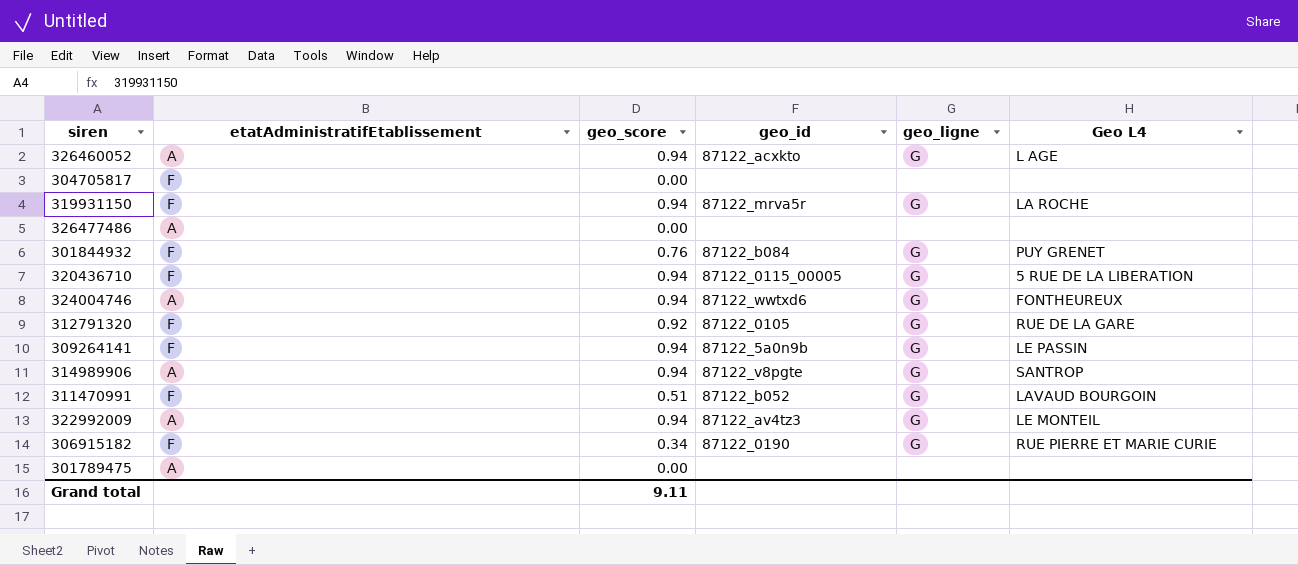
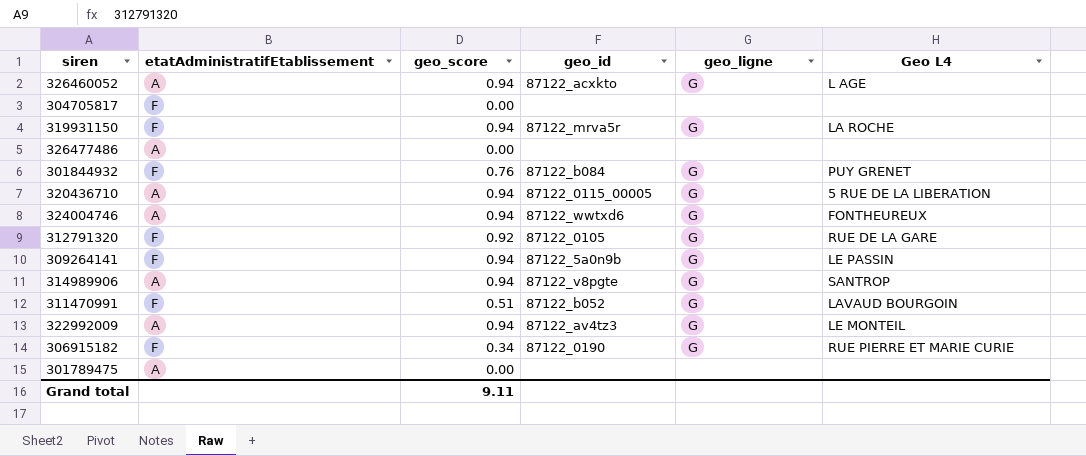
320436710 | etatAdministratifEtablissement: F -> A

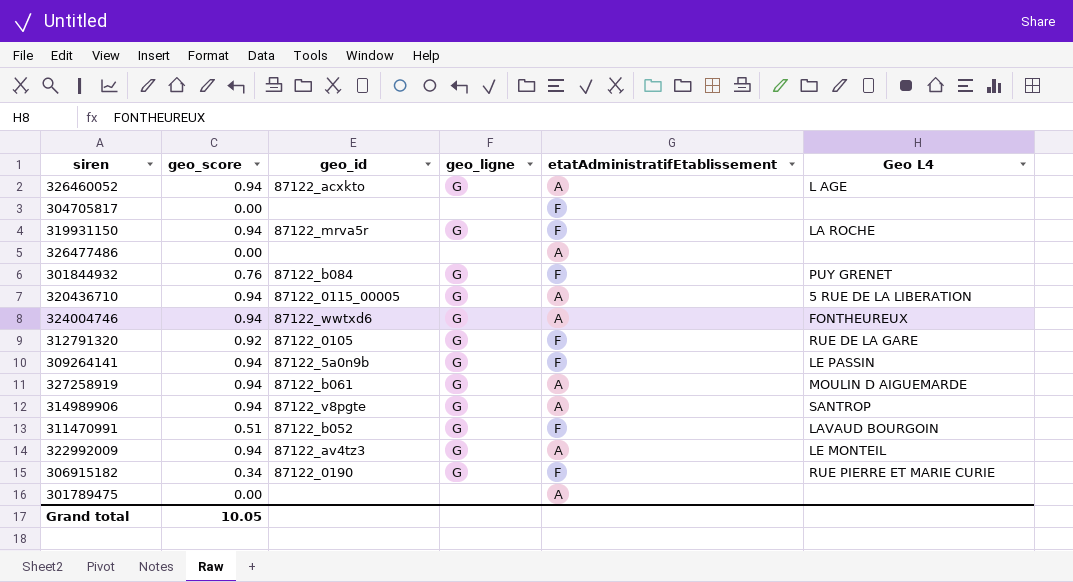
column etatAdministratifEtablissement | position: 2 -> 5
row 327258919: none -> 0.94 | 87122_b061 | G | A | MOULIN D AIGUEMARDE
Grand total | geo_score: 9.11 -> 10.05

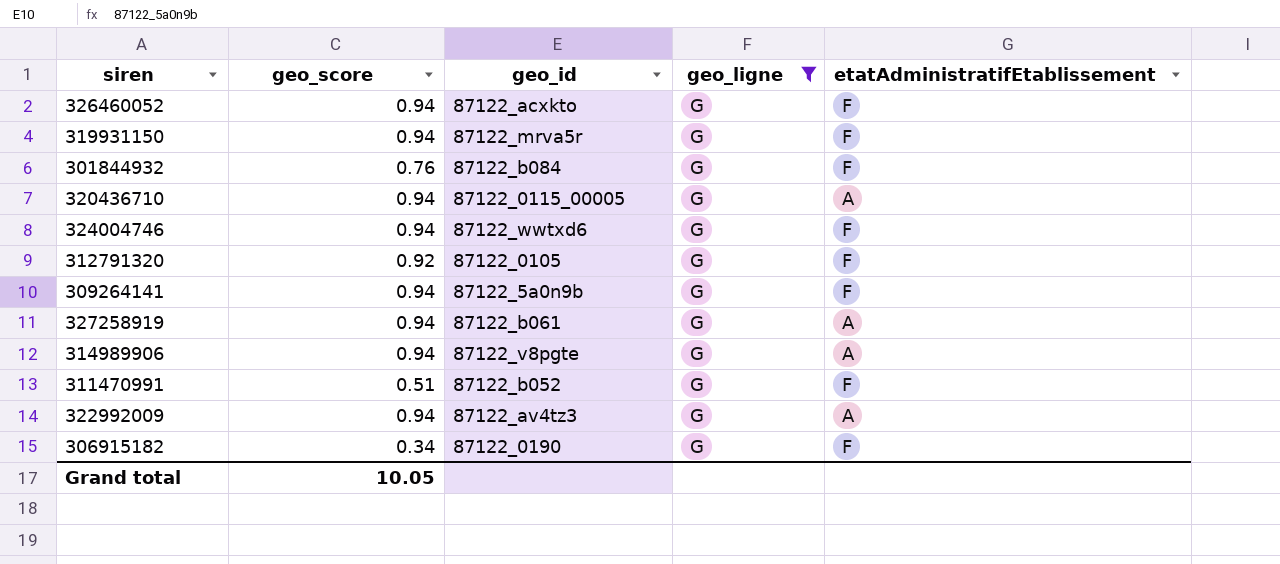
filter: none -> geo_ligne = G
column Geo L4 | position: 6 -> none
326460052 | etatAdministratifEtablissement: A -> F
324004746 | etatAdministratifEtablissement: A -> F

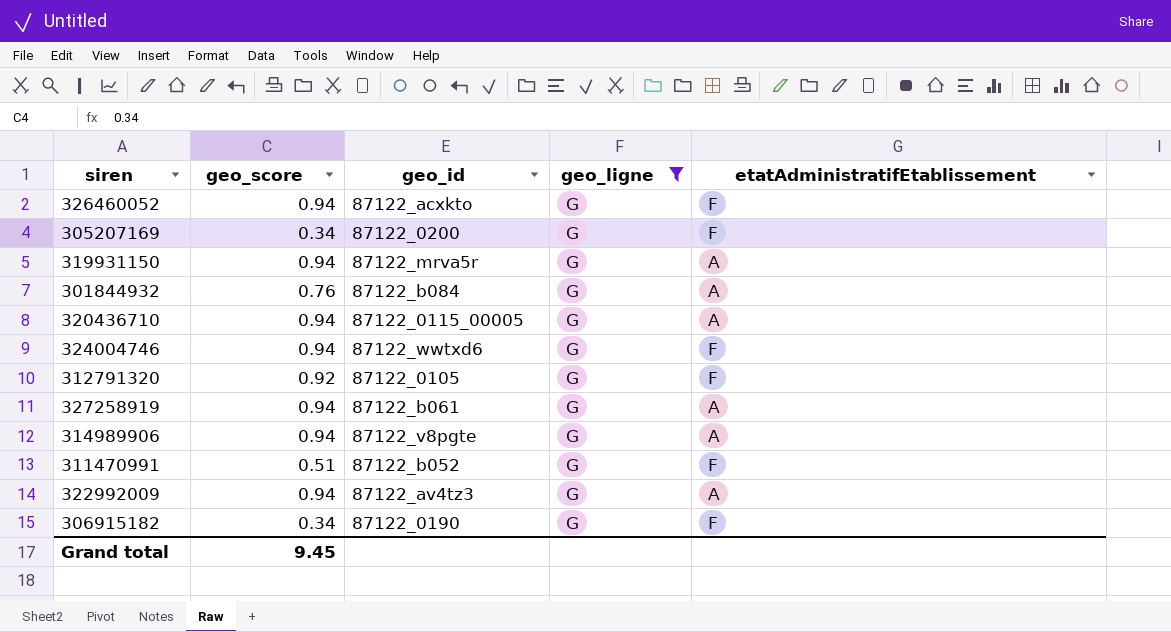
row 309264141: 0.94 | 87122_5a0n9b | G | F -> none
row 305207169: none -> 0.34 | 87122_0200 | G | F
319931150 | etatAdministratifEtablissement: F -> A
301844932 | etatAdministratifEtablissement: F -> A
Grand total | geo_score: 10.05 -> 9.45

